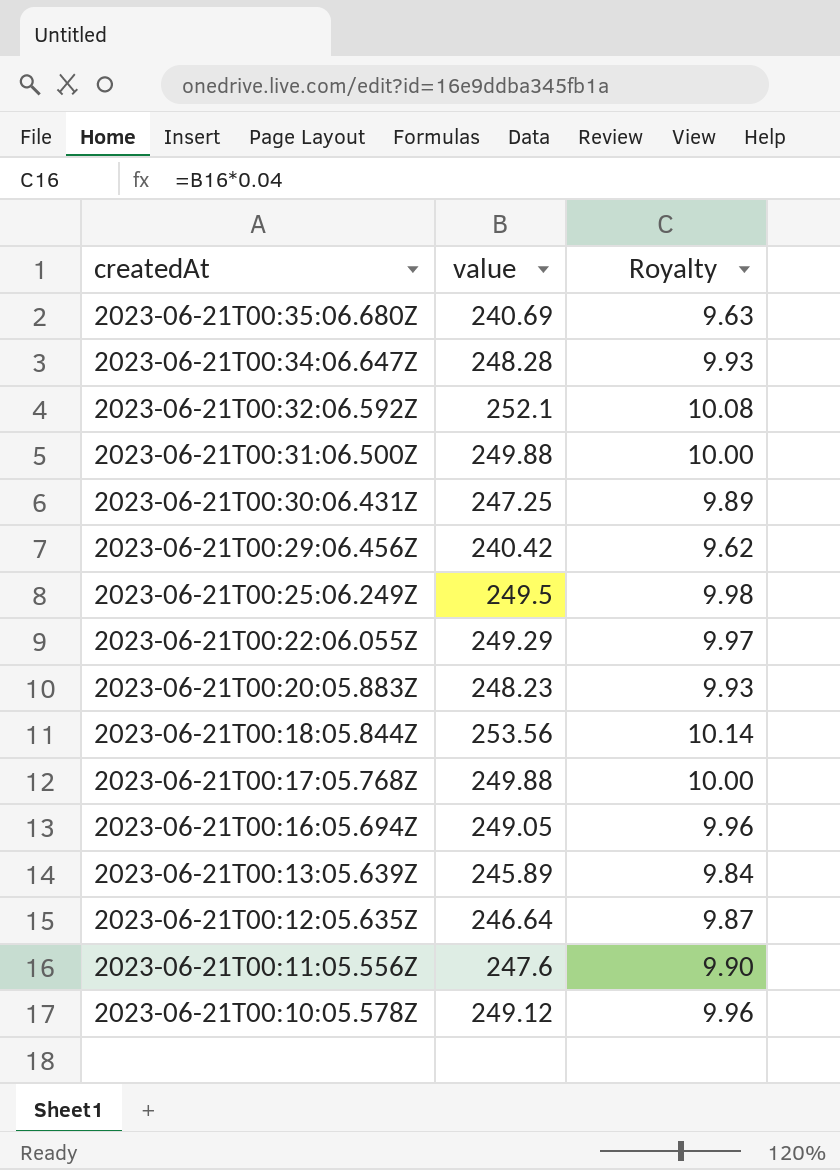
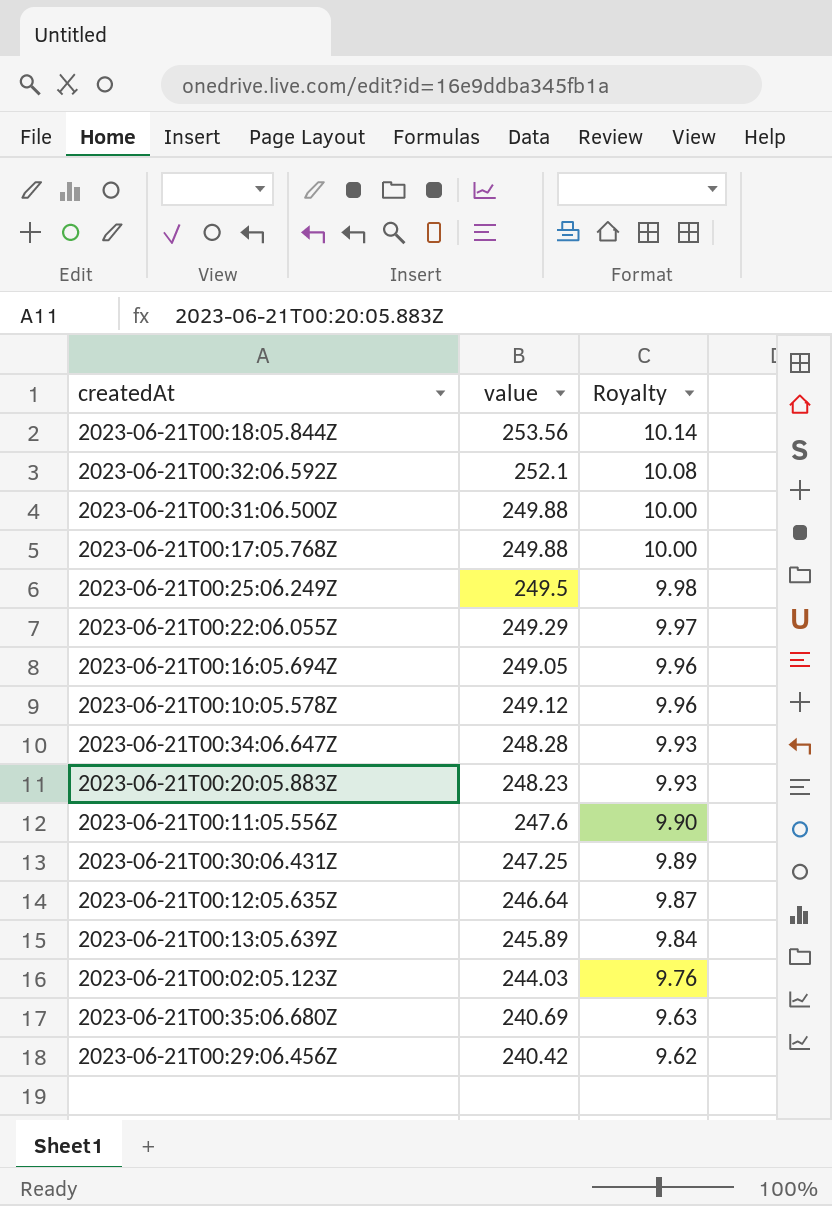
row order: createdAt descending -> Royalty descending
row 2023-06-21T00:02:05.123Z: none -> 244.03 | 9.76

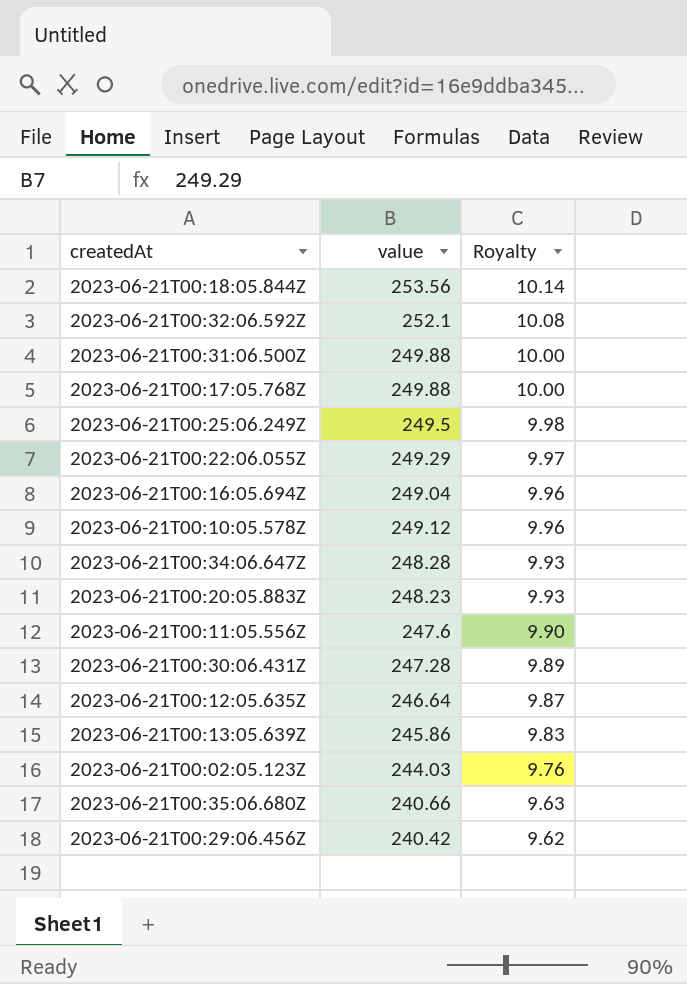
2023-06-21T00:16:05.694Z | value: 249.05 -> 249.04
2023-06-21T00:30:06.431Z | value: 247.25 -> 247.28
2023-06-21T00:13:05.639Z | value: 245.89 -> 245.86
2023-06-21T00:13:05.639Z | Royalty: 9.84 -> 9.83
2023-06-21T00:35:06.680Z | value: 240.69 -> 240.66

